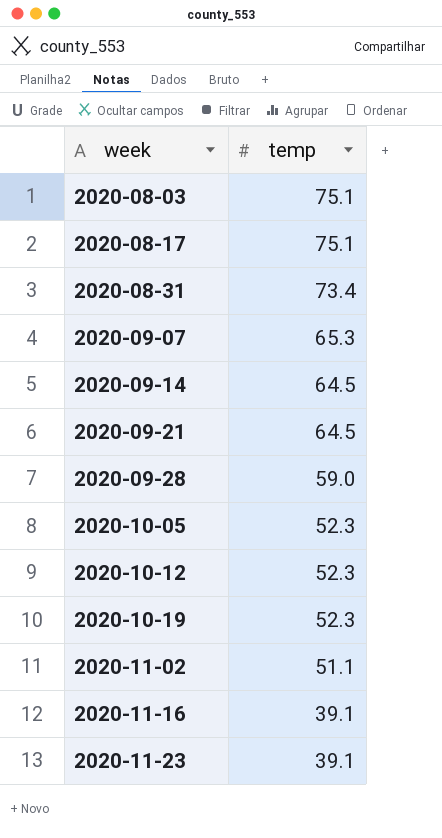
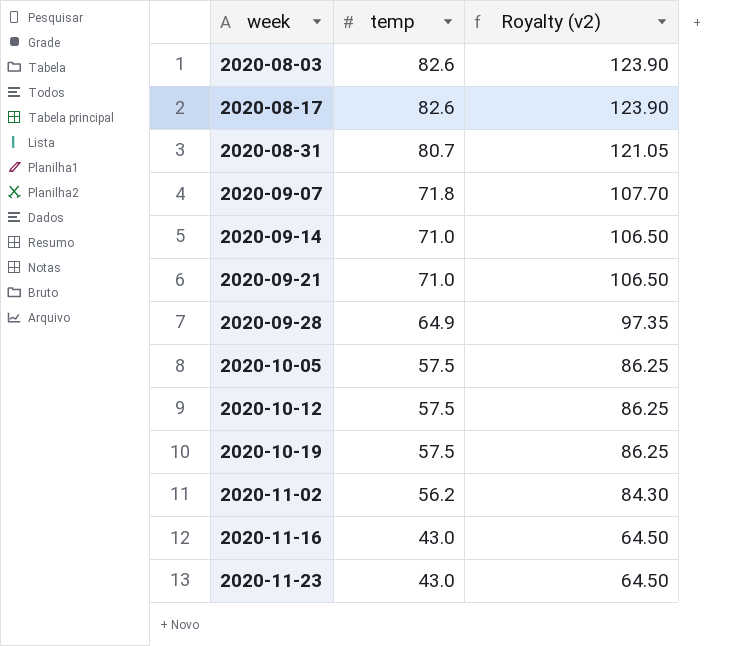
column Royalty (v2) | formula: none -> [temp] * 1.5
2020-08-03 | temp: 75.1 -> 82.6
2020-08-17 | temp: 75.1 -> 82.6
2020-08-31 | temp: 73.4 -> 80.7
2020-09-07 | temp: 65.3 -> 71.8
2020-09-14 | temp: 64.5 -> 71.0
2020-09-21 | temp: 64.5 -> 71.0
2020-09-28 | temp: 59.0 -> 64.9
2020-10-05 | temp: 52.3 -> 57.5
2020-10-12 | temp: 52.3 -> 57.5
2020-10-19 | temp: 52.3 -> 57.5
2020-11-02 | temp: 51.1 -> 56.2
2020-11-16 | temp: 39.1 -> 43.0
2020-11-23 | temp: 39.1 -> 43.0

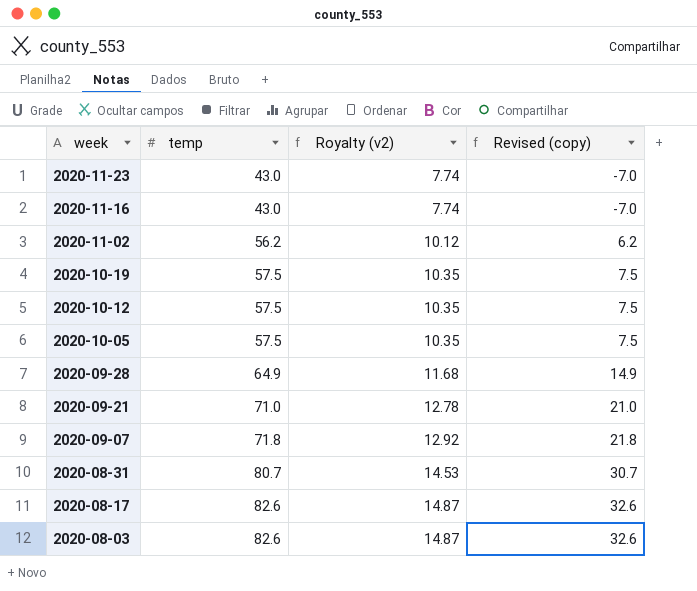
row order: week ascending -> week descending
column Royalty (v2) | formula: [temp] * 1.5 -> [temp] * 0.18
column Revised (copy) | formula: none -> [temp] - 50
row 2020-09-14: 71.0 | 106.50 -> none

